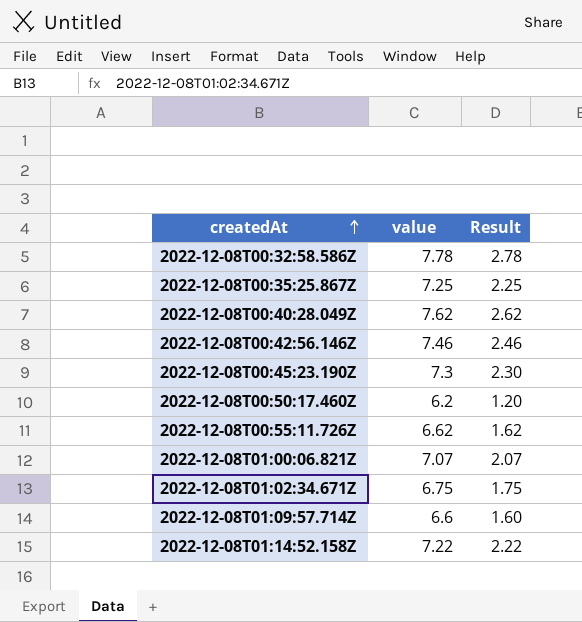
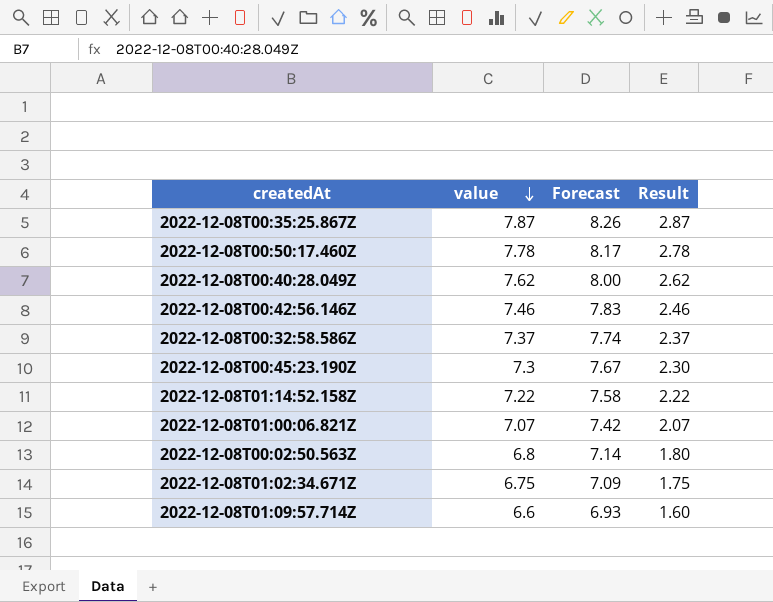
row order: createdAt ascending -> value descending
column Forecast | formula: none -> [value] * 1.05
row 2022-12-08T00:55:11.726Z: 6.62 | 1.62 -> none
2022-12-08T00:35:25.867Z | value: 7.25 -> 7.87
2022-12-08T00:35:25.867Z | Result: 2.25 -> 2.87
2022-12-08T00:50:17.460Z | value: 6.2 -> 7.78
2022-12-08T00:50:17.460Z | Result: 1.20 -> 2.78
2022-12-08T00:32:58.586Z | value: 7.78 -> 7.37
2022-12-08T00:32:58.586Z | Result: 2.78 -> 2.37
row 2022-12-08T00:02:50.563Z: none -> 6.8 | 7.14 | 1.80

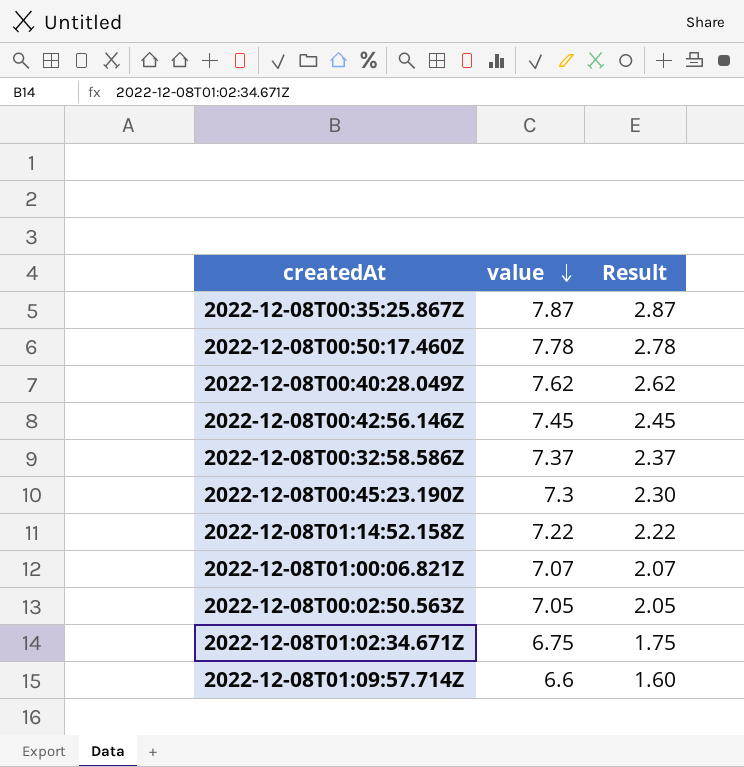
column Forecast | formula: [value] * 1.05 -> none
2022-12-08T00:42:56.146Z | value: 7.46 -> 7.45
2022-12-08T00:42:56.146Z | Result: 2.46 -> 2.45
2022-12-08T00:02:50.563Z | value: 6.8 -> 7.05
2022-12-08T00:02:50.563Z | Result: 1.80 -> 2.05

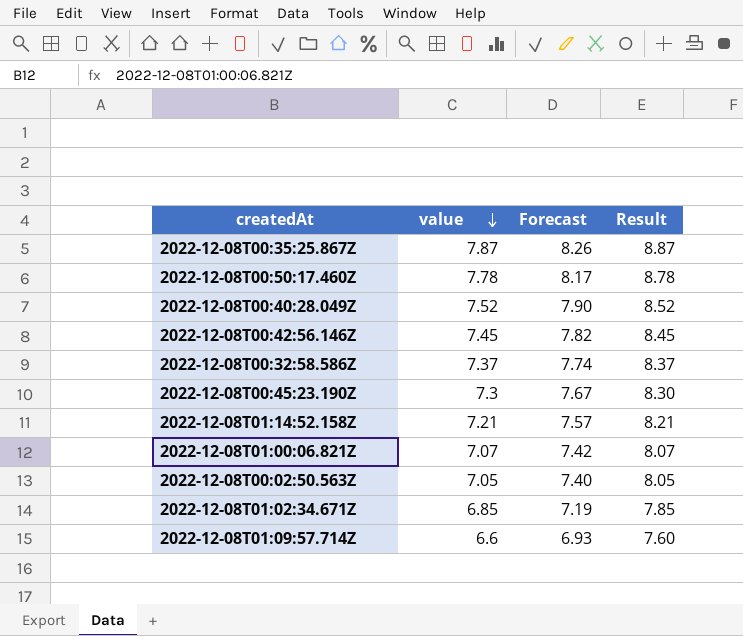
column Forecast | formula: none -> [value] * 1.05
column Result | formula: [value] - 5 -> [value] + 1
2022-12-08T00:40:28.049Z | value: 7.62 -> 7.52
2022-12-08T01:14:52.158Z | value: 7.22 -> 7.21
2022-12-08T01:02:34.671Z | value: 6.75 -> 6.85

